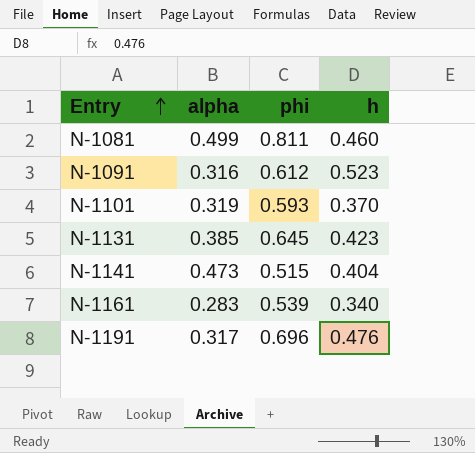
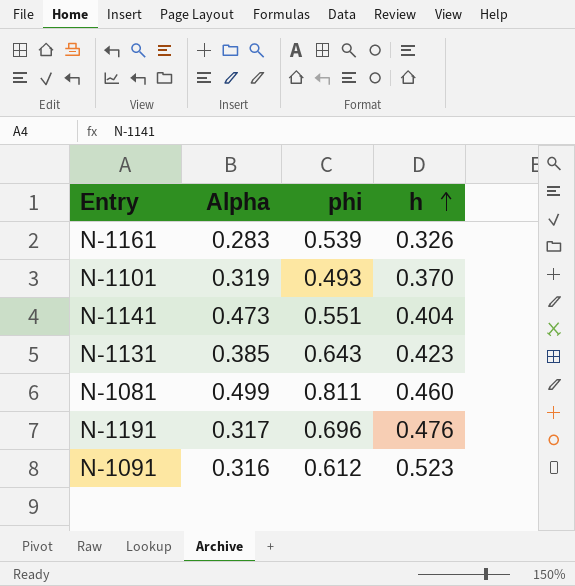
row order: Entry ascending -> h ascending
column name: alpha -> Alpha
N-1161 | h: 0.340 -> 0.326
N-1101 | phi: 0.593 -> 0.493
N-1141 | phi: 0.515 -> 0.551
N-1131 | phi: 0.645 -> 0.643

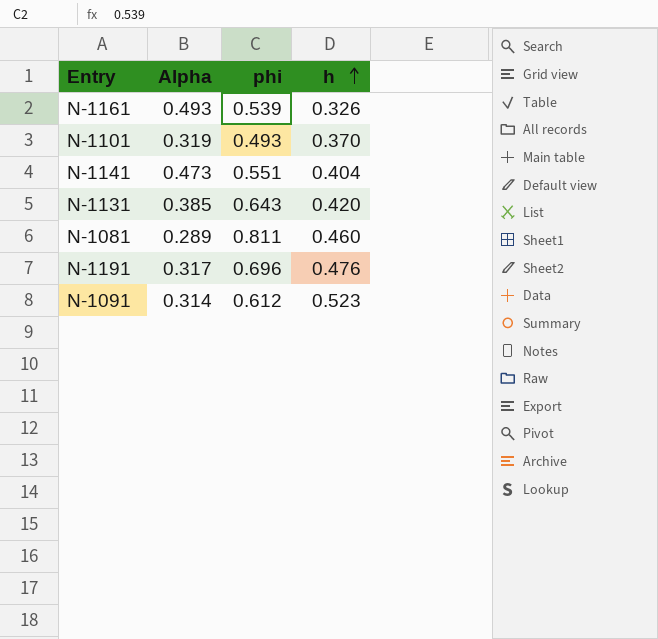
N-1161 | Alpha: 0.283 -> 0.493
N-1131 | h: 0.423 -> 0.420
N-1081 | Alpha: 0.499 -> 0.289
N-1091 | Alpha: 0.316 -> 0.314

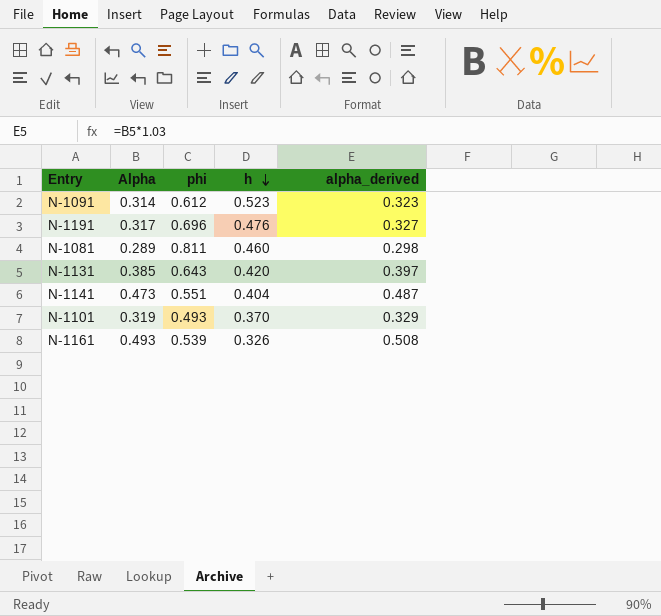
row order: h ascending -> h descending
column alpha_derived | formula: none -> [Alpha] * 1.03

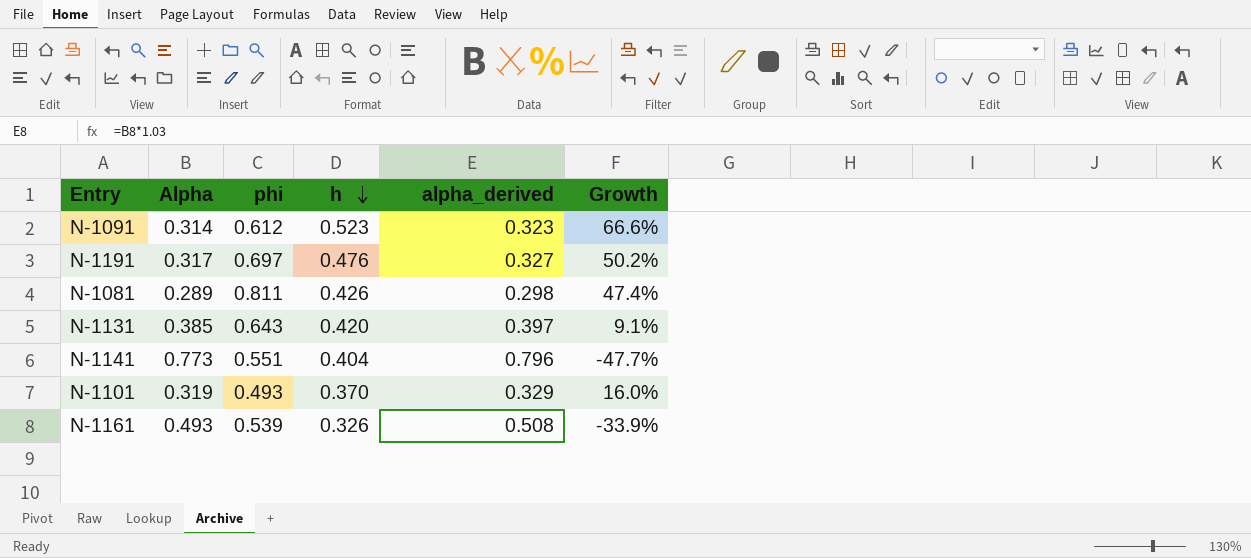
column Growth | formula: none -> ([h] - [Alpha]) / [Alpha]
N-1191 | phi: 0.696 -> 0.697
N-1081 | h: 0.460 -> 0.426
N-1141 | Alpha: 0.473 -> 0.773
N-1141 | alpha_derived: 0.487 -> 0.796

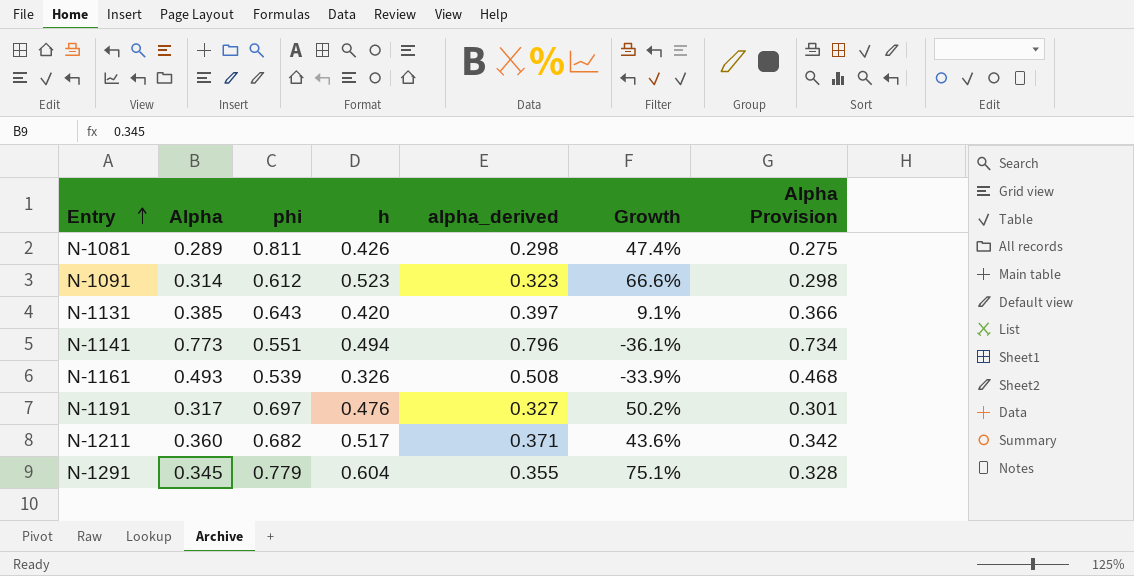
row order: h descending -> Entry ascending
column Alpha Provision | formula: none -> [Alpha] * 0.95
row N-1101: 0.319 | 0.493 | 0.370 | 0.329 | 16.0% -> none
N-1141 | h: 0.404 -> 0.494
N-1141 | Growth: -47.7% -> -36.1%
row N-1211: none -> 0.360 | 0.682 | 0.517 | 0.371 | 43.6% | 0.342
row N-1291: none -> 0.345 | 0.779 | 0.604 | 0.355 | 75.1% | 0.328

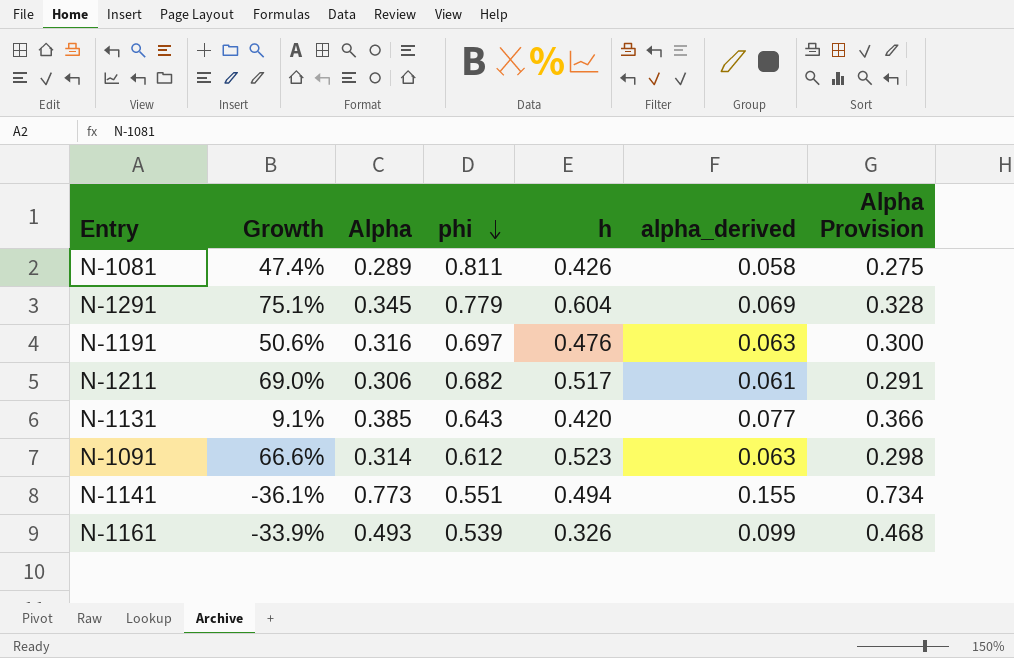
row order: Entry ascending -> phi descending
column Growth | position: 6 -> 2
column alpha_derived | formula: [Alpha] * 1.03 -> [Alpha] * 0.2
N-1191 | Growth: 50.2% -> 50.6%
N-1191 | Alpha: 0.317 -> 0.316
N-1191 | Alpha Provision: 0.301 -> 0.300
N-1211 | Growth: 43.6% -> 69.0%
N-1211 | Alpha: 0.360 -> 0.306
N-1211 | Alpha Provision: 0.342 -> 0.291

